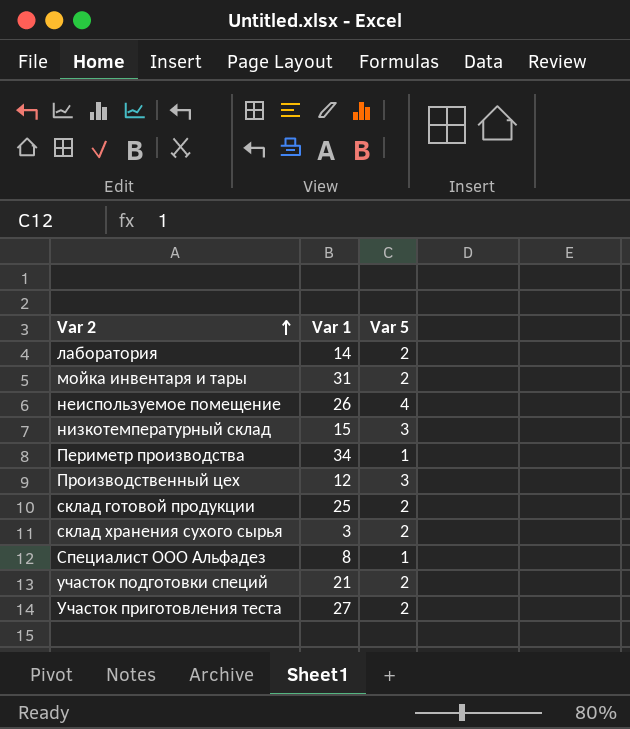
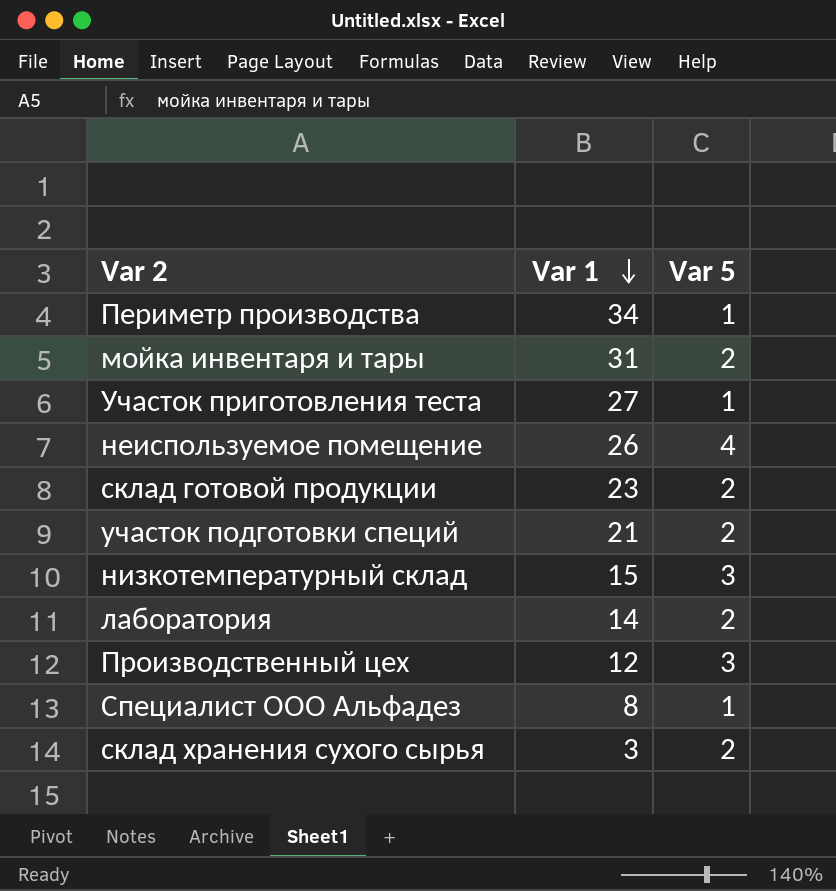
row order: Var 2 ascending -> Var 1 descending
Участок приготовления теста | Var 5: 2 -> 1
склад готовой продукции | Var 1: 25 -> 23

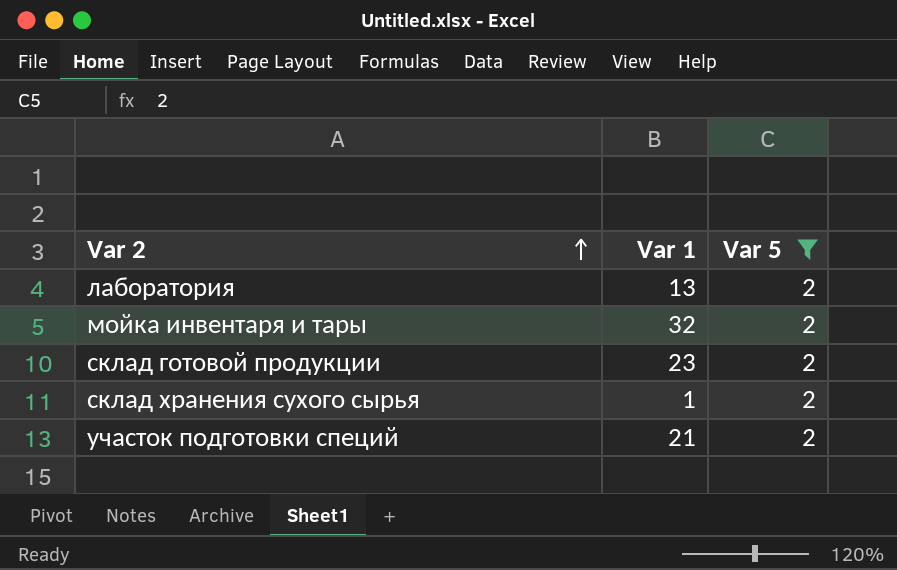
filter: none -> Var 5 = 2
row order: Var 1 descending -> Var 2 ascending
лаборатория | Var 1: 14 -> 13
мойка инвентаря и тары | Var 1: 31 -> 32
склад хранения сухого сырья | Var 1: 3 -> 1

